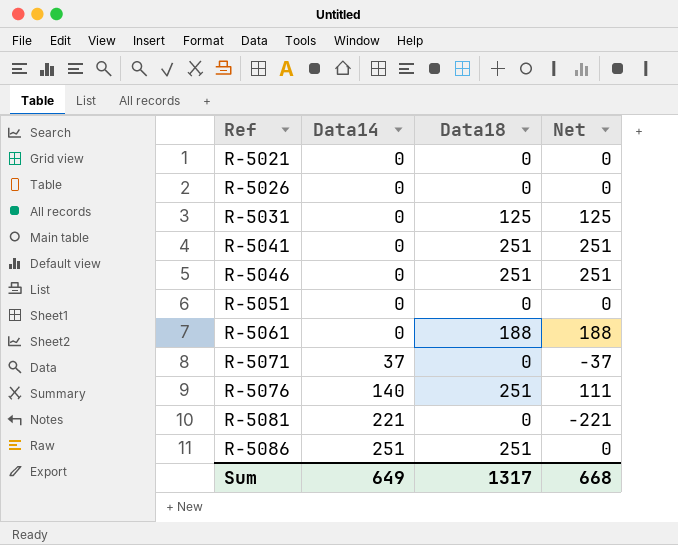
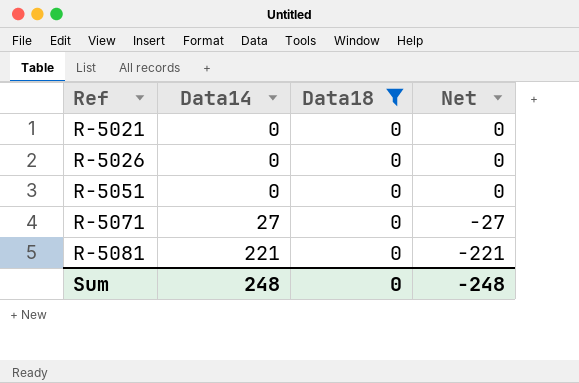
filter: none -> Data18 = 0
R-5071 | Data14: 37 -> 27
R-5071 | Net: -37 -> -27
Sum | Data14: 649 -> 248
Sum | Data18: 1317 -> 0
Sum | Net: 668 -> -248

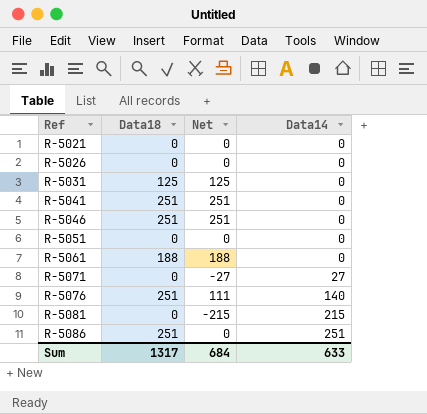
filter: Data18 = 0 -> none
column Data14 | position: 2 -> 4
R-5081 | Net: -221 -> -215
R-5081 | Data14: 221 -> 215
Sum | Data18: 0 -> 1317
Sum | Net: -248 -> 684
Sum | Data14: 248 -> 633

